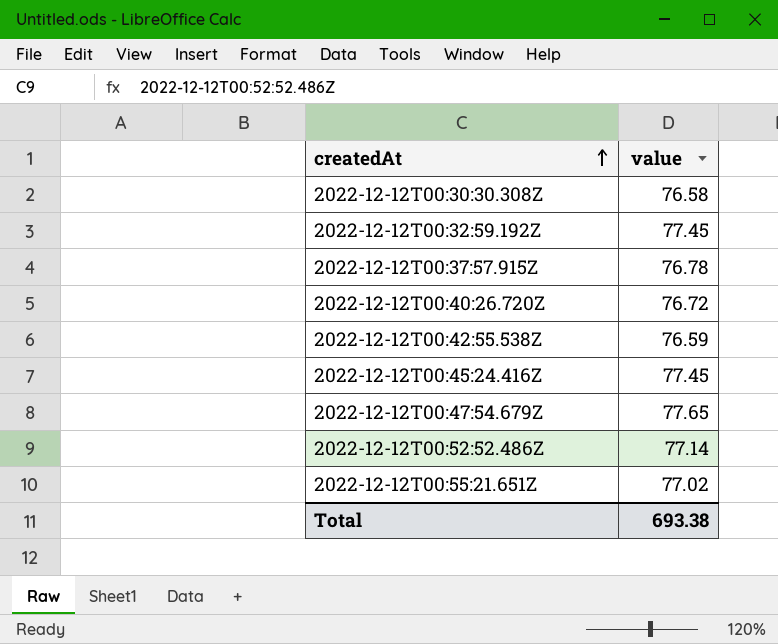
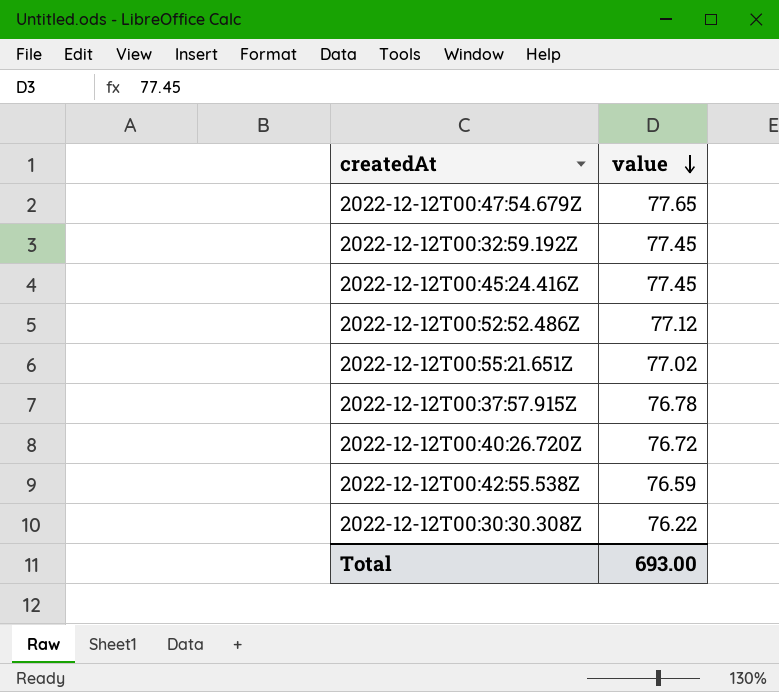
row order: createdAt ascending -> value descending
2022-12-12T00:52:52.486Z | value: 77.14 -> 77.12
2022-12-12T00:30:30.308Z | value: 76.58 -> 76.22
Total | value: 693.38 -> 693.00

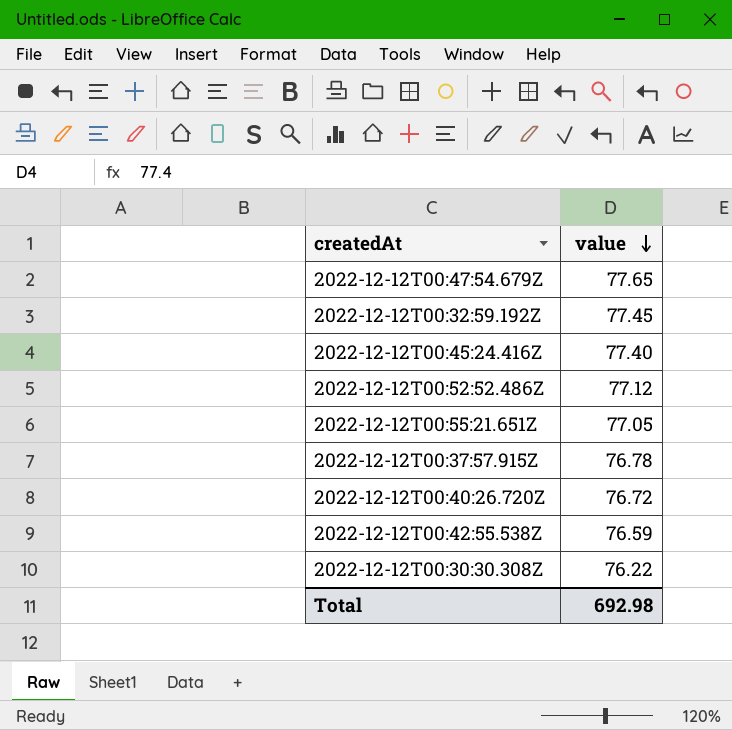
2022-12-12T00:45:24.416Z | value: 77.45 -> 77.40
2022-12-12T00:55:21.651Z | value: 77.02 -> 77.05
Total | value: 693.00 -> 692.98

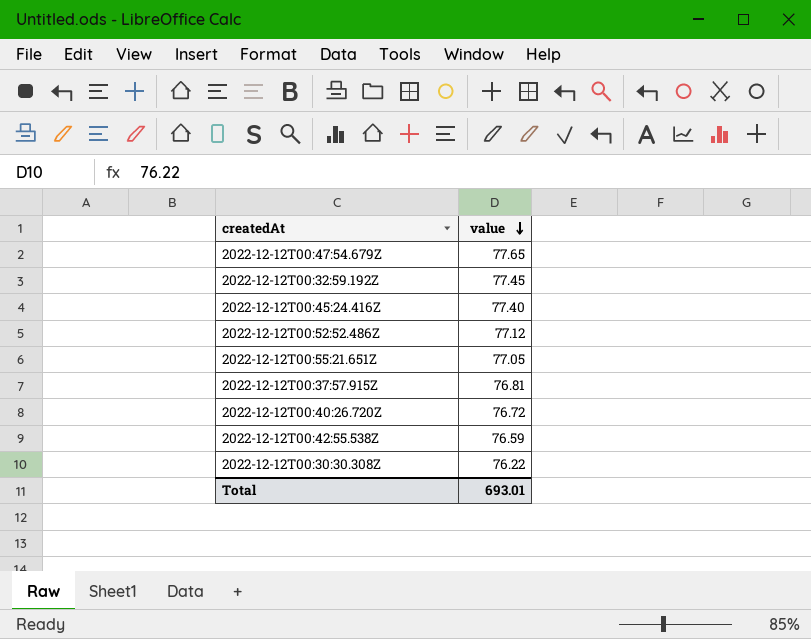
2022-12-12T00:37:57.915Z | value: 76.78 -> 76.81
Total | value: 692.98 -> 693.01

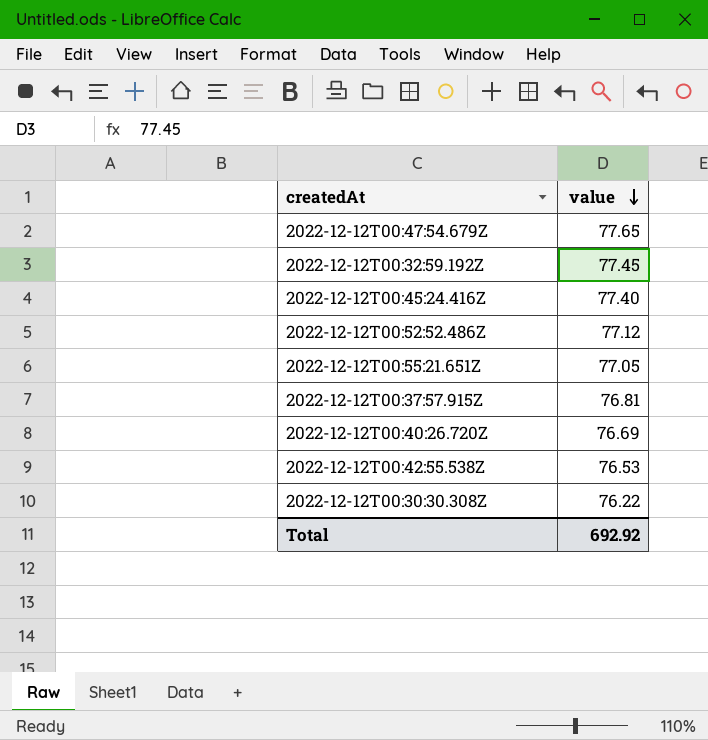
2022-12-12T00:40:26.720Z | value: 76.72 -> 76.69
2022-12-12T00:42:55.538Z | value: 76.59 -> 76.53
Total | value: 693.01 -> 692.92

